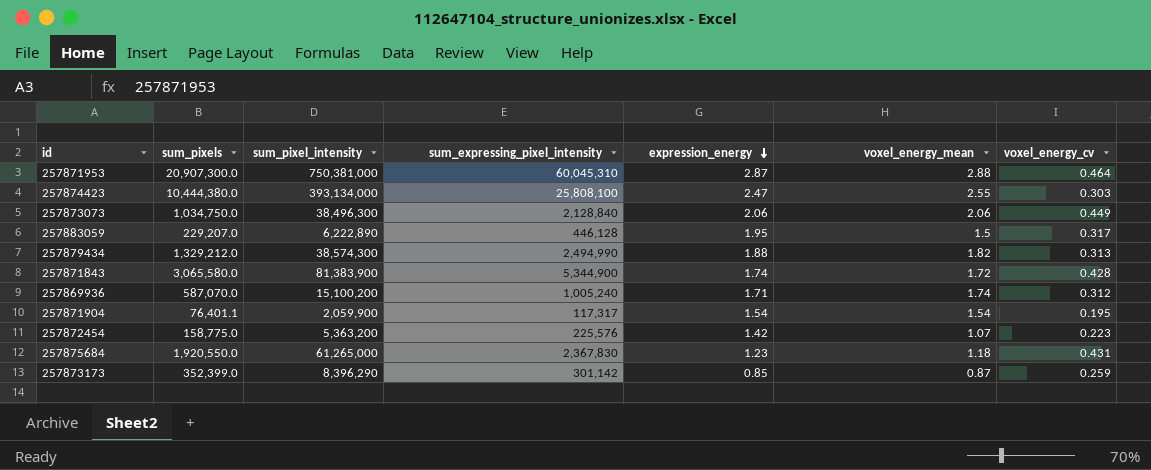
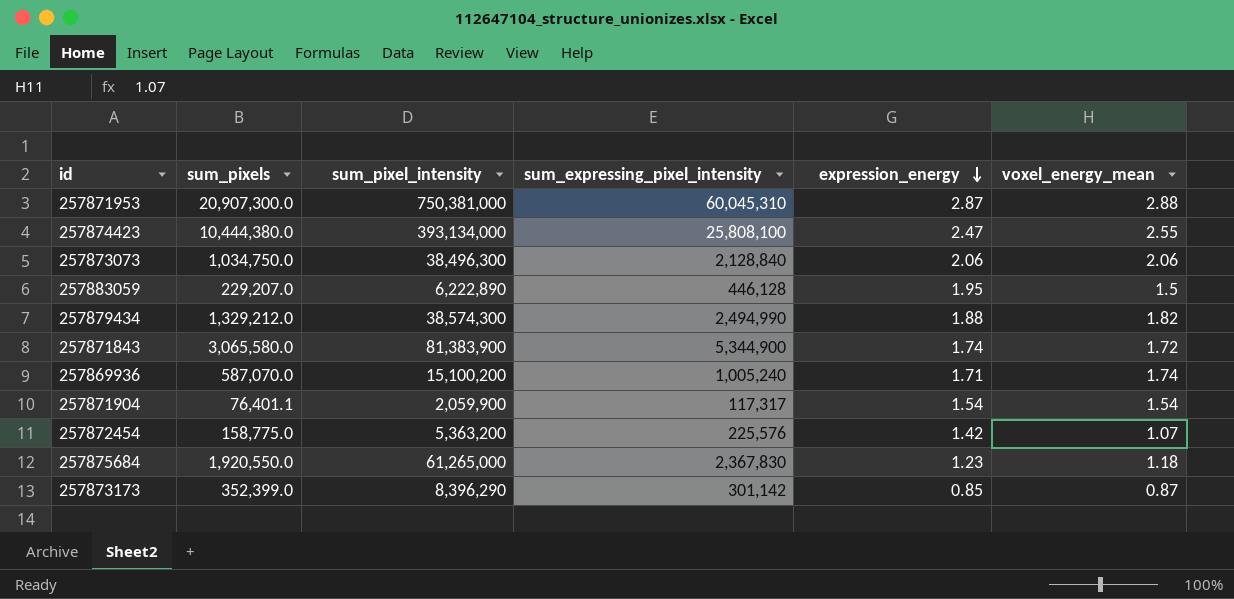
column voxel_energy_cv | position: 7 -> none

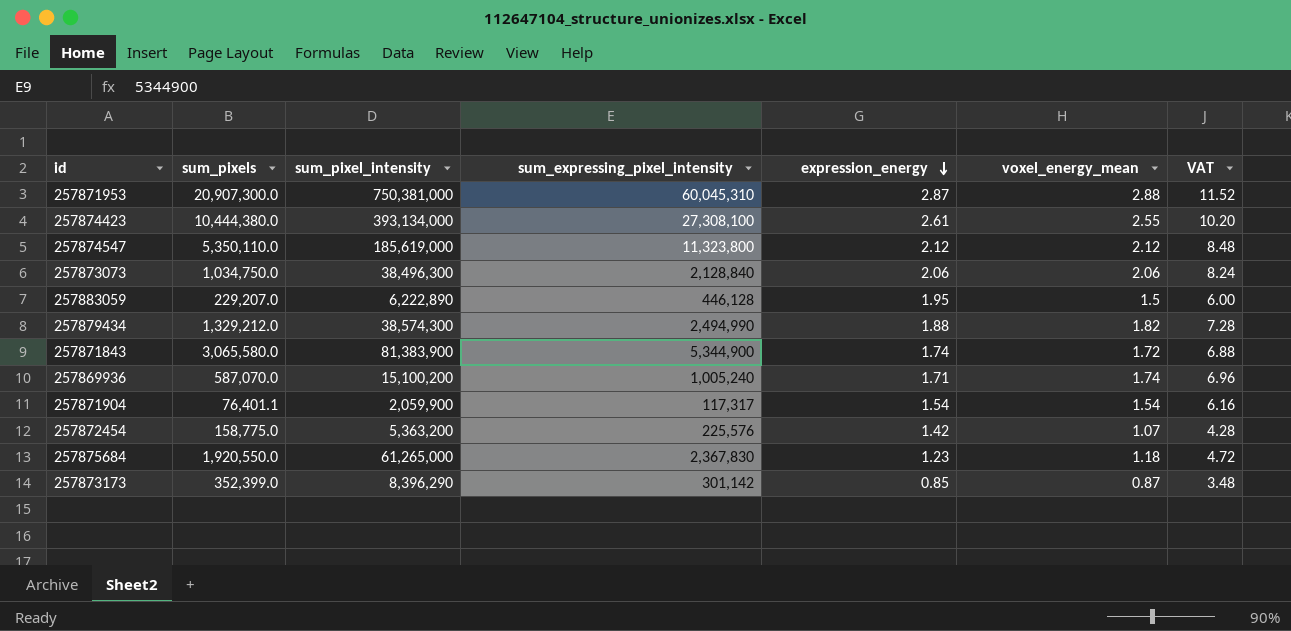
column VAT | formula: none -> [voxel_energy_mean] * 4
257874423 | sum_expressing_pixel_intensity: 25,808,100 -> 27,308,100
257874423 | expression_energy: 2.47 -> 2.61
row 257874547: none -> 5,350,110.0 | 185,619,000 | 11,323,800 | 2.12 | 2.12 | 8.48

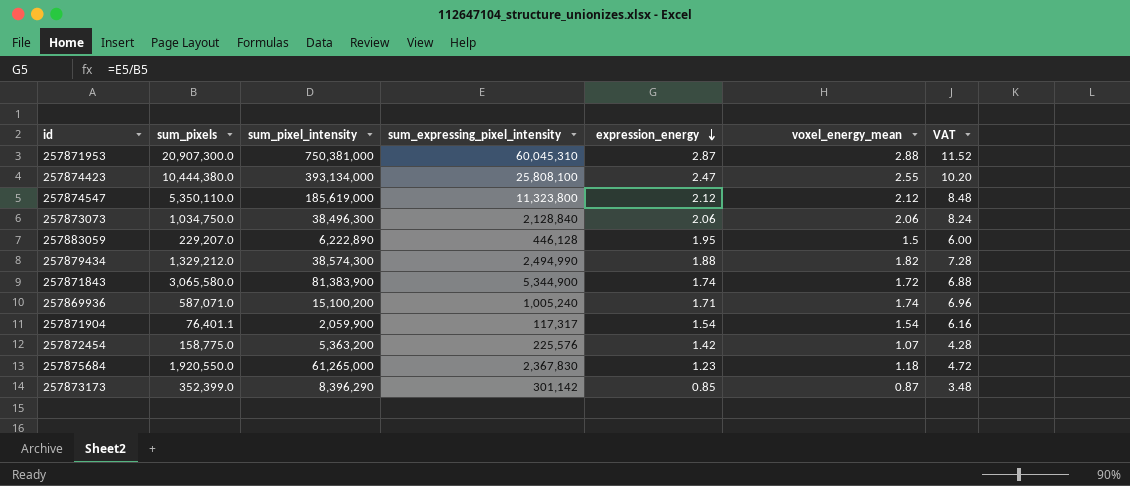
257874423 | sum_expressing_pixel_intensity: 27,308,100 -> 25,808,100
257874423 | expression_energy: 2.61 -> 2.47
257869936 | sum_pixels: 587,070.0 -> 587,071.0

